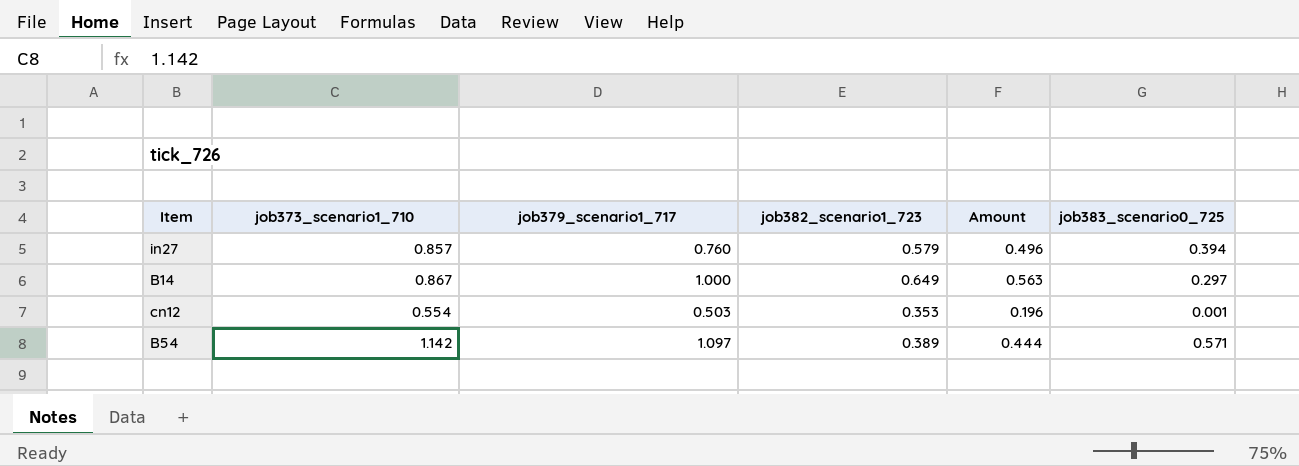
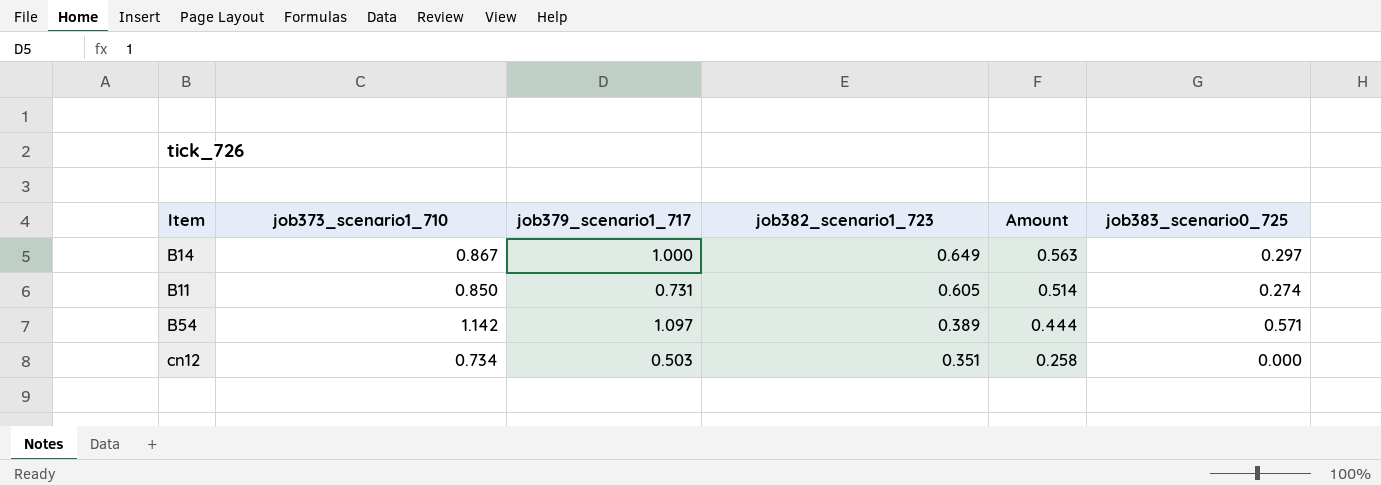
row order: none -> job382_scenario1_723 descending
row in27: 0.857 | 0.760 | 0.579 | 0.496 | 0.394 -> none
row B11: none -> 0.850 | 0.731 | 0.605 | 0.514 | 0.274
cn12 | job373_scenario1_710: 0.554 -> 0.734
cn12 | job382_scenario1_723: 0.353 -> 0.351
cn12 | Amount: 0.196 -> 0.258
cn12 | job383_scenario0_725: 0.001 -> 0.000

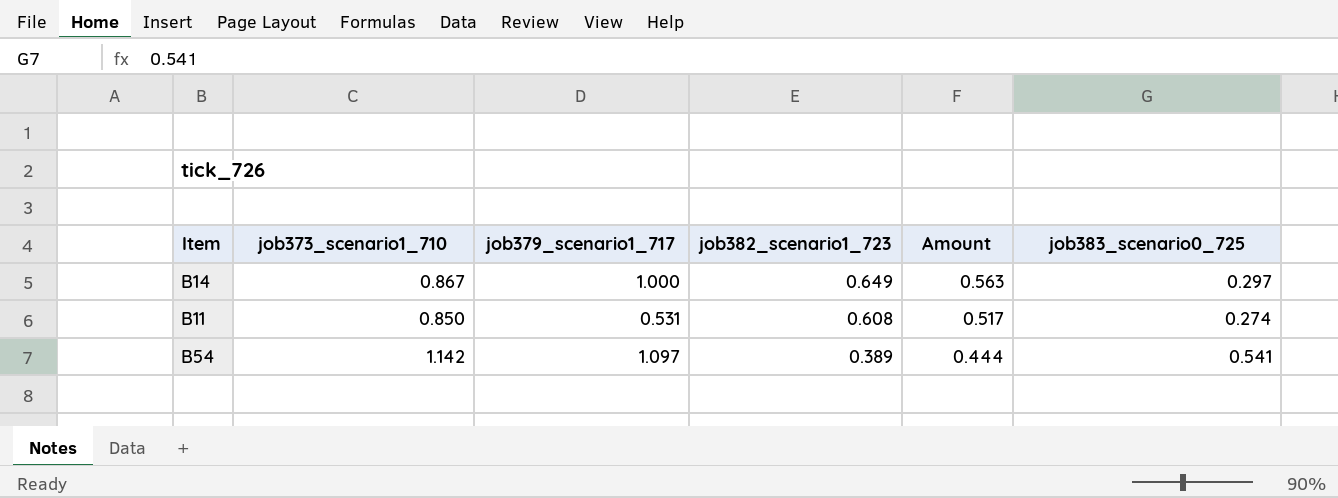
row cn12: 0.734 | 0.503 | 0.351 | 0.258 | 0.000 -> none
B11 | job379_scenario1_717: 0.731 -> 0.531
B11 | job382_scenario1_723: 0.605 -> 0.608
B11 | Amount: 0.514 -> 0.517
B54 | job383_scenario0_725: 0.571 -> 0.541

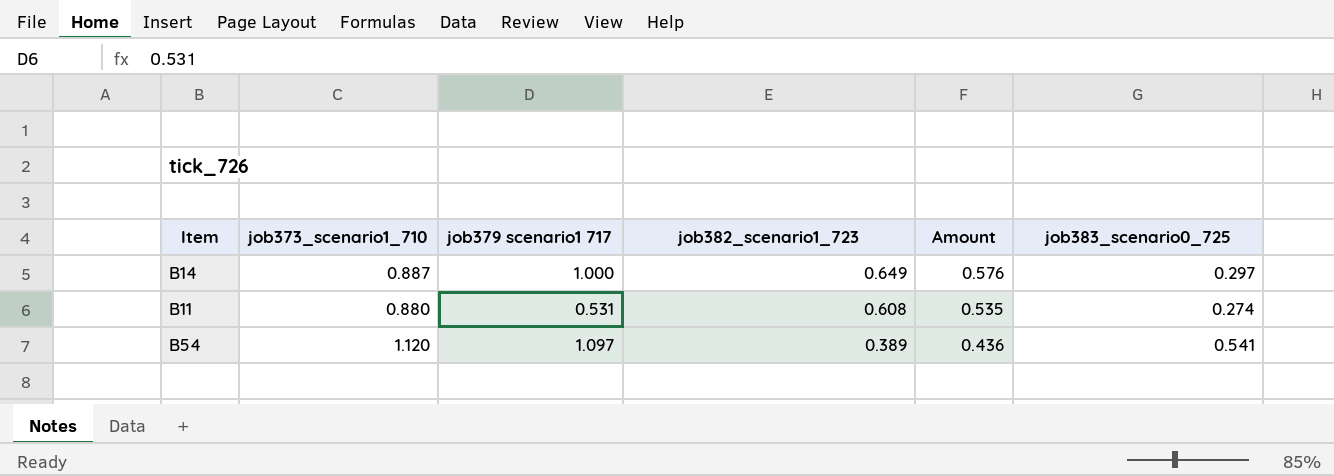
column name: job379_scenario1_717 -> job379 scenario1 717
B14 | job373_scenario1_710: 0.867 -> 0.887
B14 | Amount: 0.563 -> 0.576
B11 | job373_scenario1_710: 0.850 -> 0.880
B11 | Amount: 0.517 -> 0.535
B54 | job373_scenario1_710: 1.142 -> 1.120
B54 | Amount: 0.444 -> 0.436

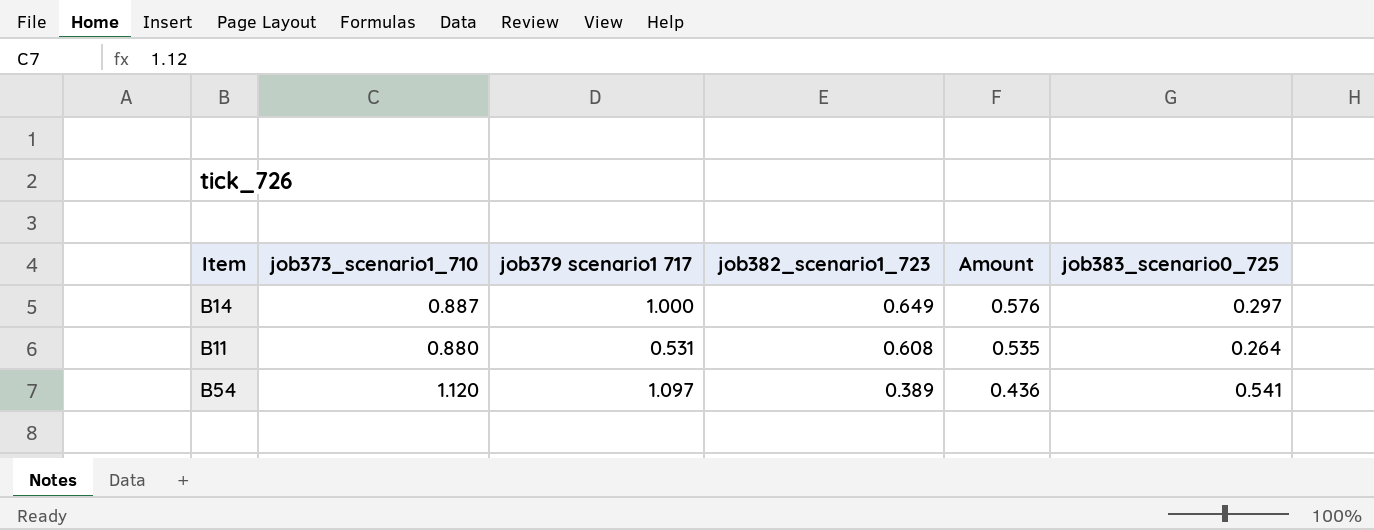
B11 | job383_scenario0_725: 0.274 -> 0.264

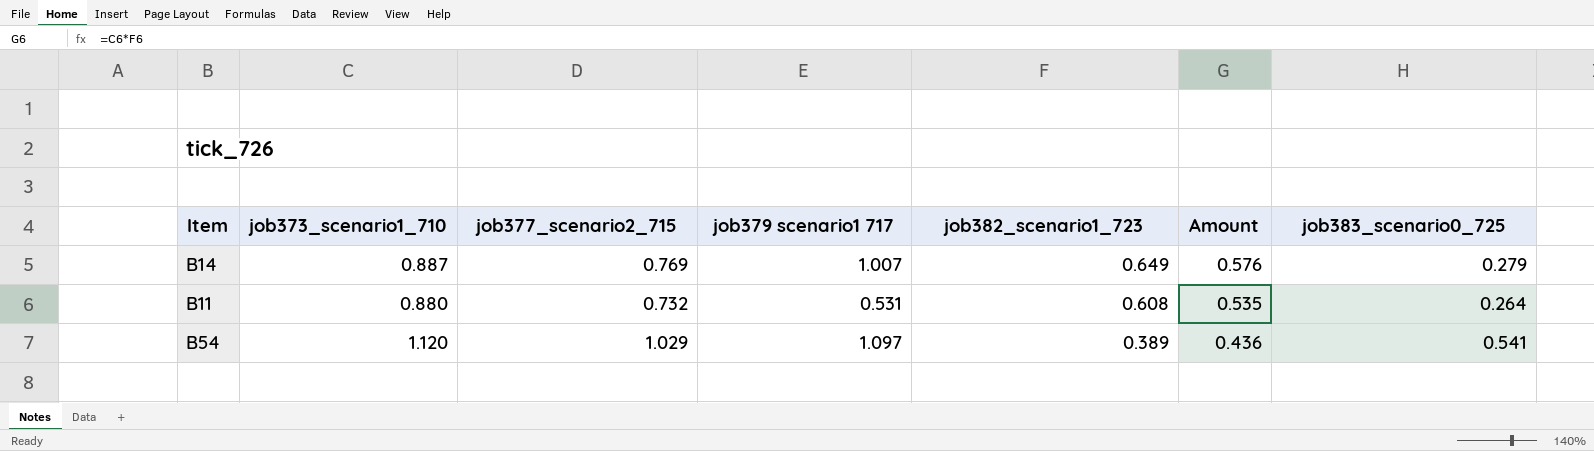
column job377_scenario2_715 | position: none -> 3
B14 | job379 scenario1 717: 1.000 -> 1.007
B14 | job383_scenario0_725: 0.297 -> 0.279

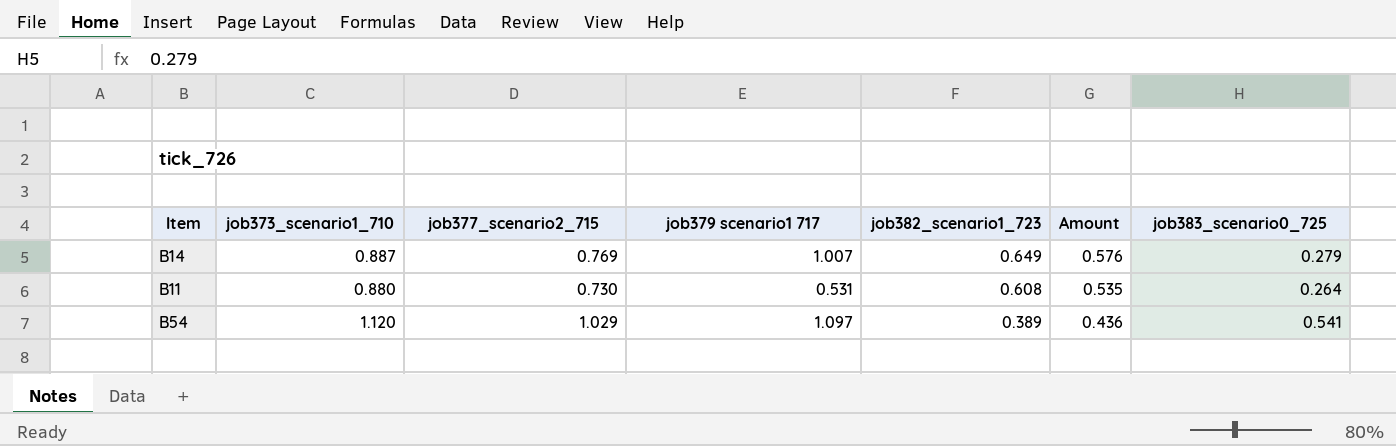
B11 | job377_scenario2_715: 0.732 -> 0.730

